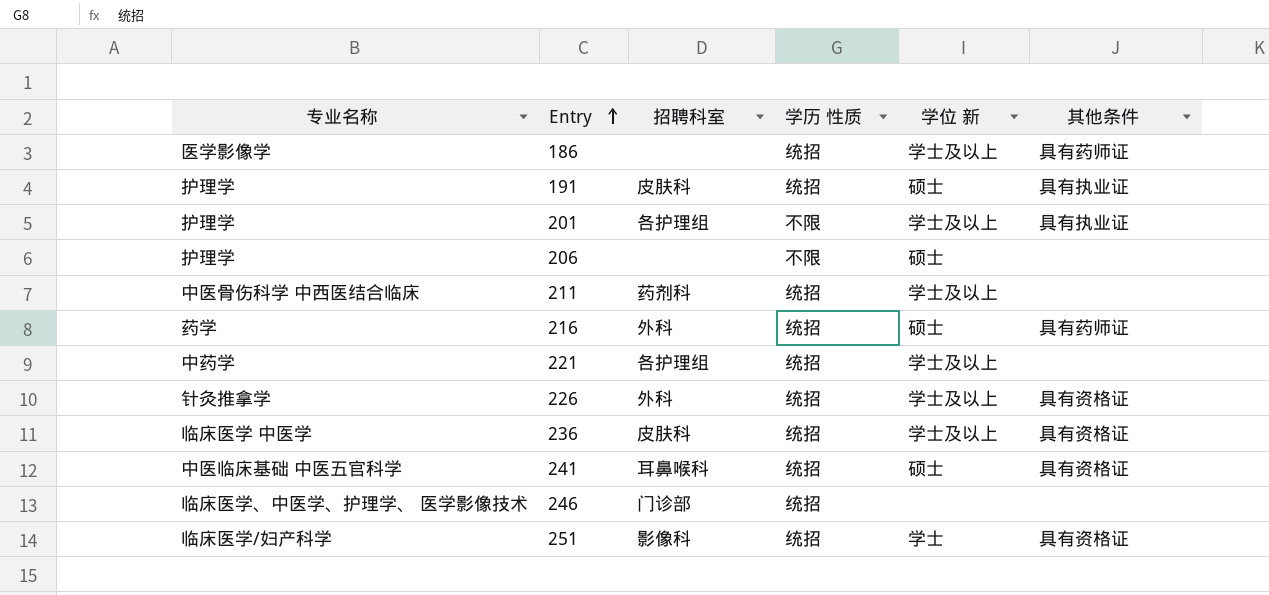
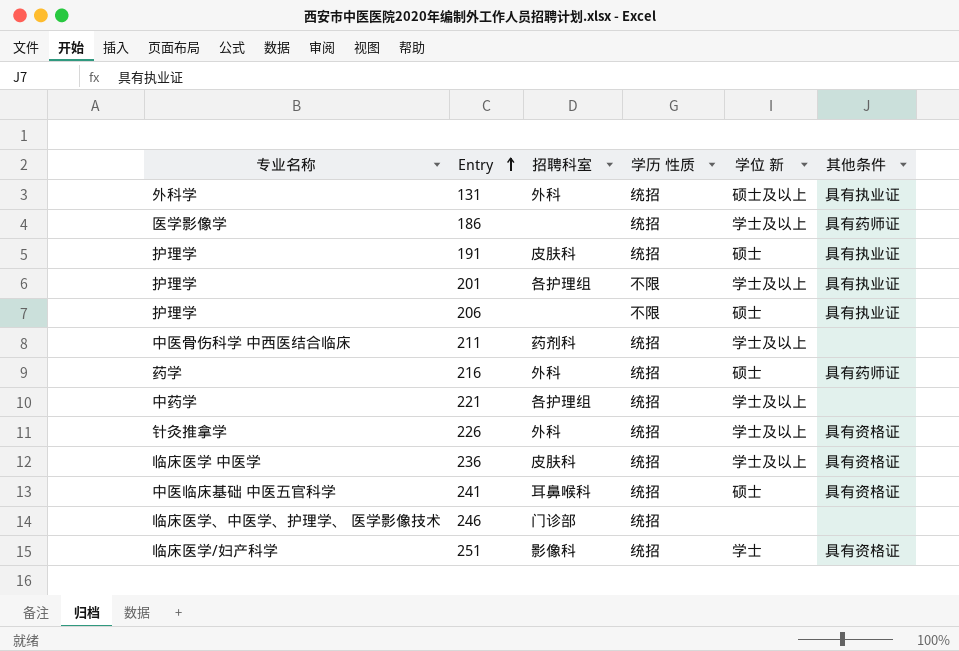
row 131: none -> 外科学 | 外科 | 统招 | 硕士及以上 | 具有执业证
206 | 其他条件: none -> 具有执业证

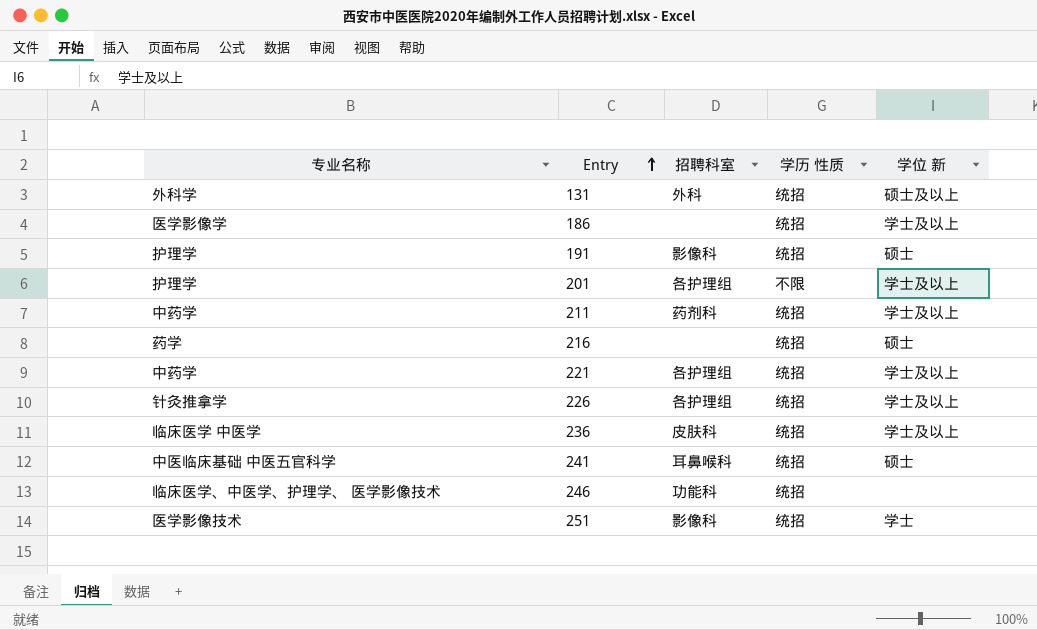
column 其他条件 | position: 6 -> none
row 206: 护理学 | none | 不限 | 硕士 | 具有执业证 -> none
191 | 招聘科室: 皮肤科 -> 影像科
211 | 专业名称: 中医骨伤科学 中西医结合临床 -> 中药学
216 | 招聘科室: 外科 -> none
226 | 招聘科室: 外科 -> 各护理组
246 | 招聘科室: 门诊部 -> 功能科
251 | 专业名称: 临床医学/妇产科学 -> 医学影像技术

